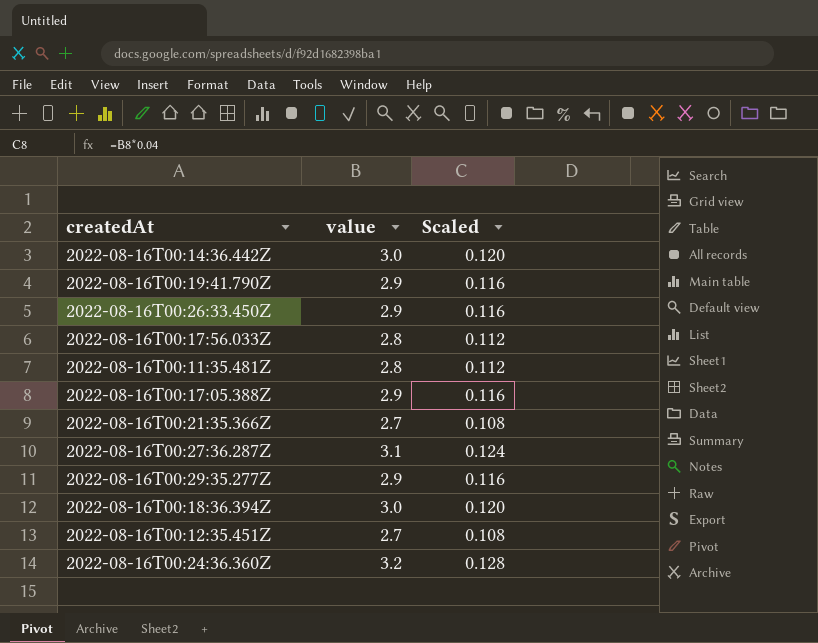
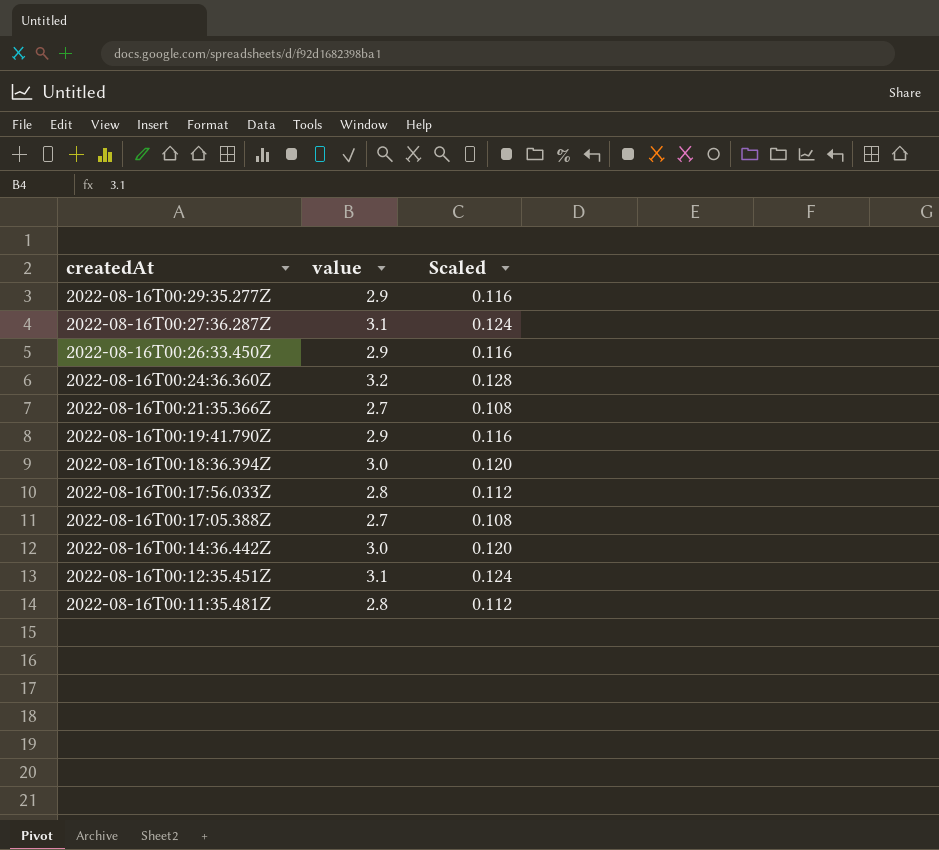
row order: none -> createdAt descending
2022-08-16T00:17:05.388Z | value: 2.9 -> 2.7
2022-08-16T00:17:05.388Z | Scaled: 0.116 -> 0.108
2022-08-16T00:12:35.451Z | value: 2.7 -> 3.1
2022-08-16T00:12:35.451Z | Scaled: 0.108 -> 0.124

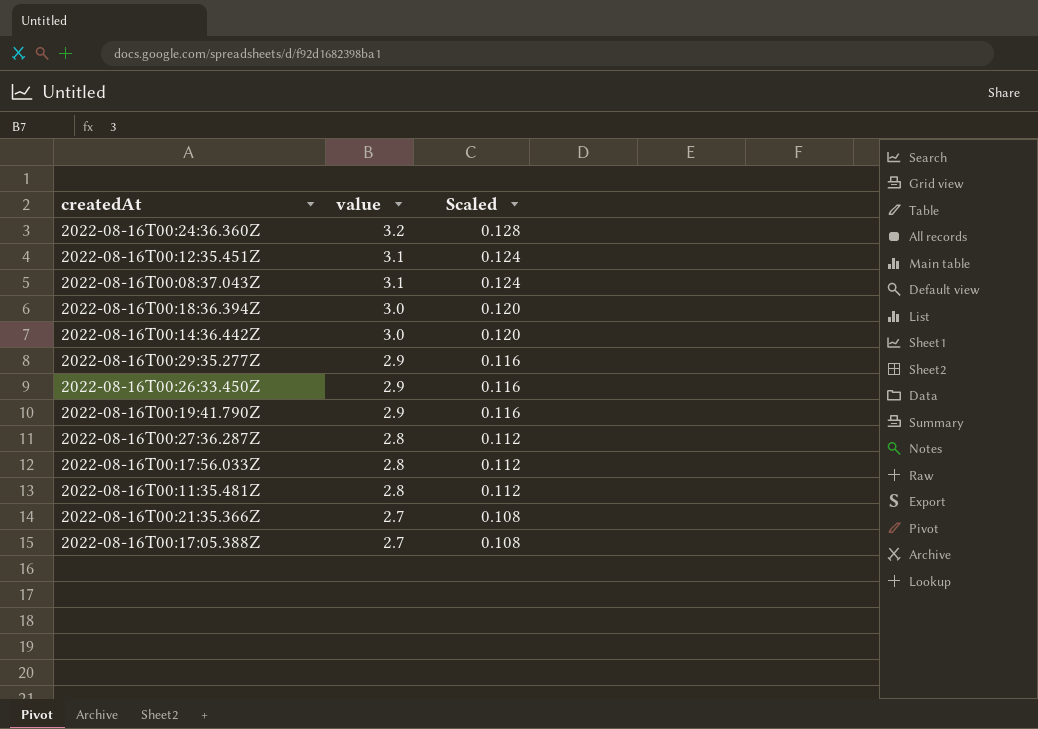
row order: createdAt descending -> value descending
row 2022-08-16T00:08:37.043Z: none -> 3.1 | 0.124
2022-08-16T00:27:36.287Z | value: 3.1 -> 2.8
2022-08-16T00:27:36.287Z | Scaled: 0.124 -> 0.112

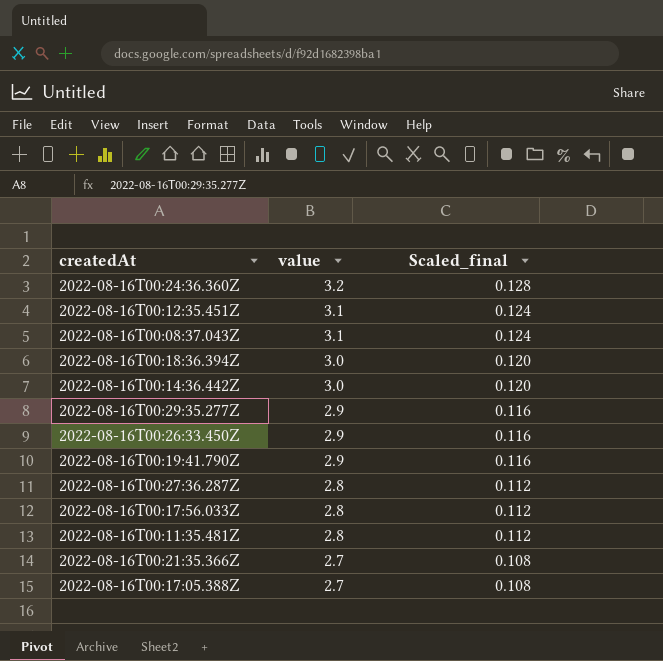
column name: Scaled -> Scaled_final

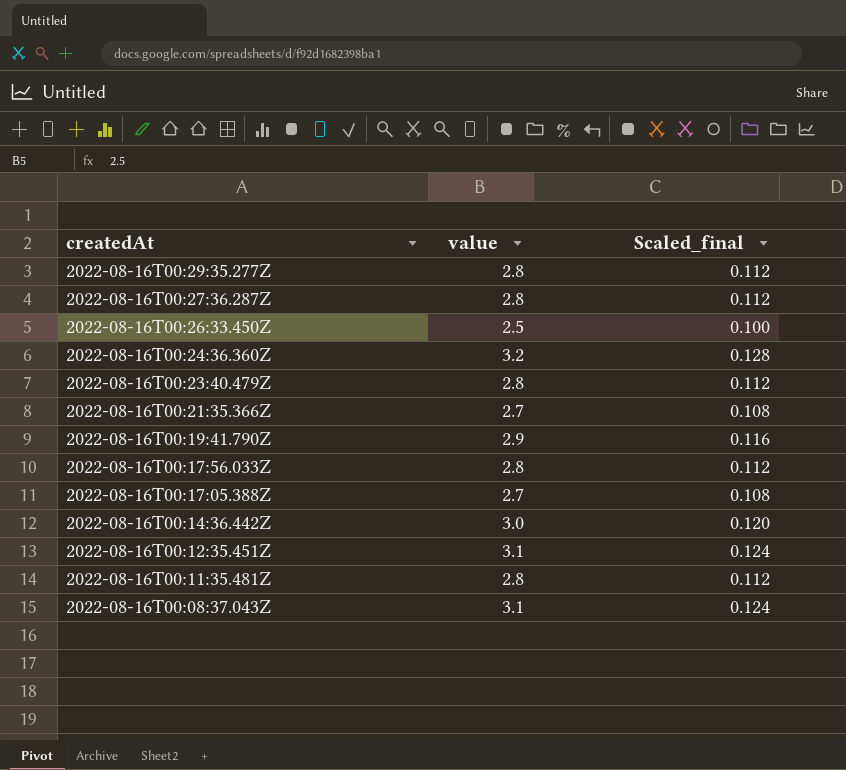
row order: value descending -> createdAt descending
row 2022-08-16T00:18:36.394Z: 3.0 | 0.120 -> none
2022-08-16T00:29:35.277Z | value: 2.9 -> 2.8
2022-08-16T00:29:35.277Z | Scaled_final: 0.116 -> 0.112
2022-08-16T00:26:33.450Z | value: 2.9 -> 2.5
2022-08-16T00:26:33.450Z | Scaled_final: 0.116 -> 0.100
row 2022-08-16T00:23:40.479Z: none -> 2.8 | 0.112

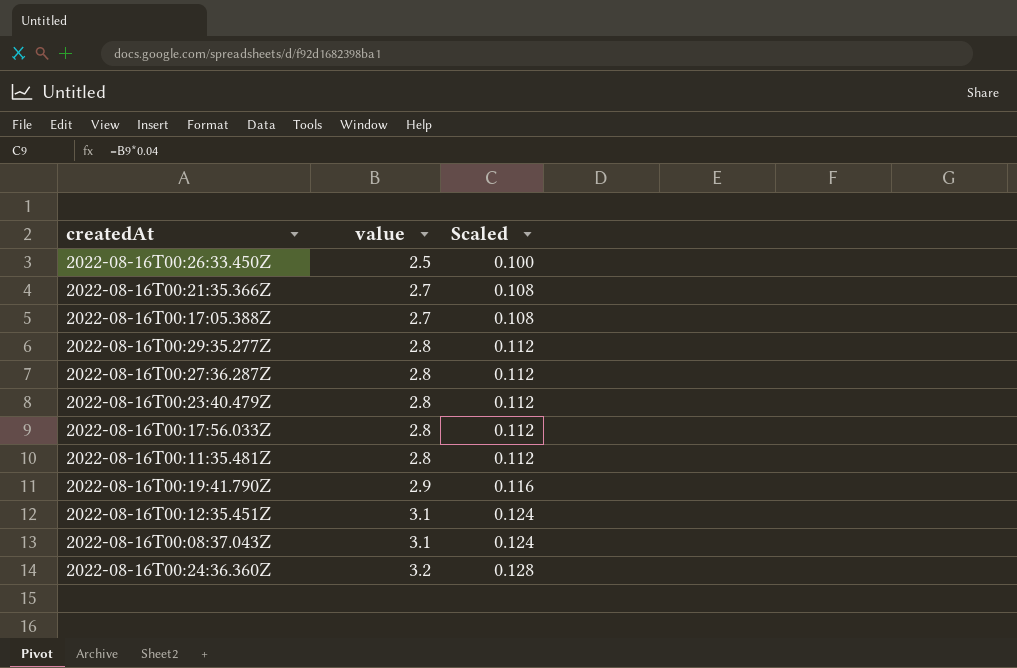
row order: createdAt descending -> value ascending
column name: Scaled_final -> Scaled
row 2022-08-16T00:14:36.442Z: 3.0 | 0.120 -> none

